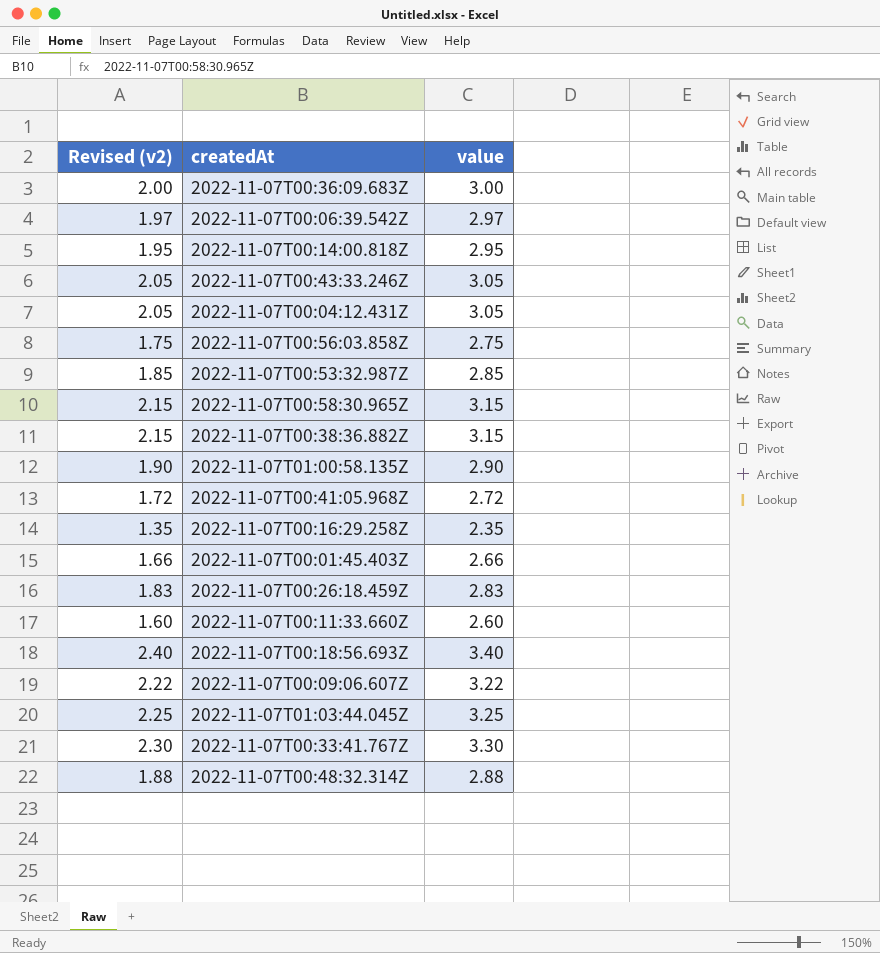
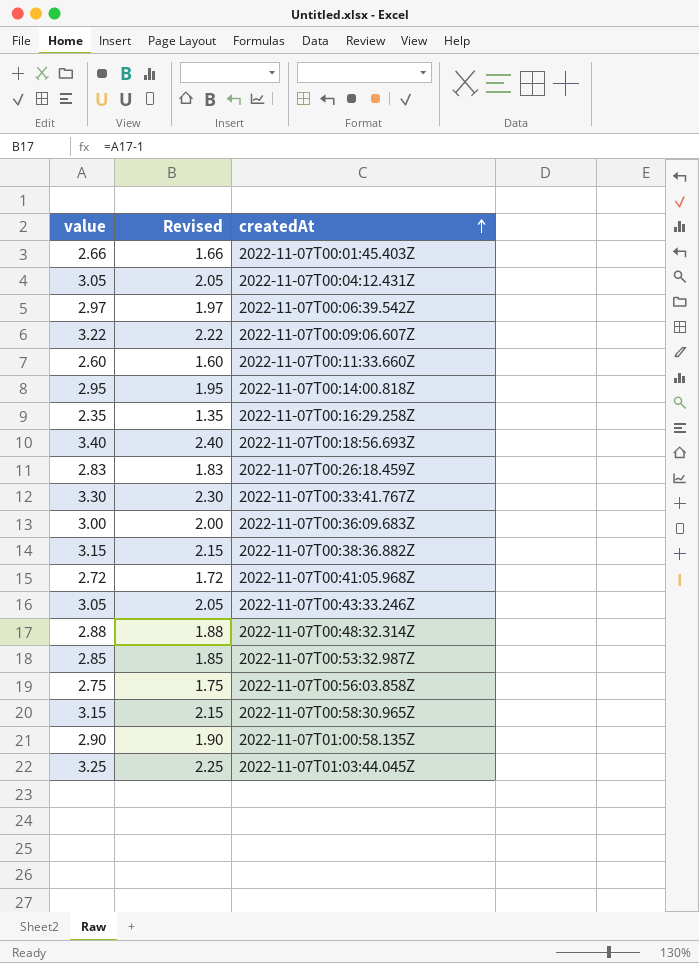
row order: none -> createdAt ascending
column value | position: 3 -> 1
column name: Revised (v2) -> Revised

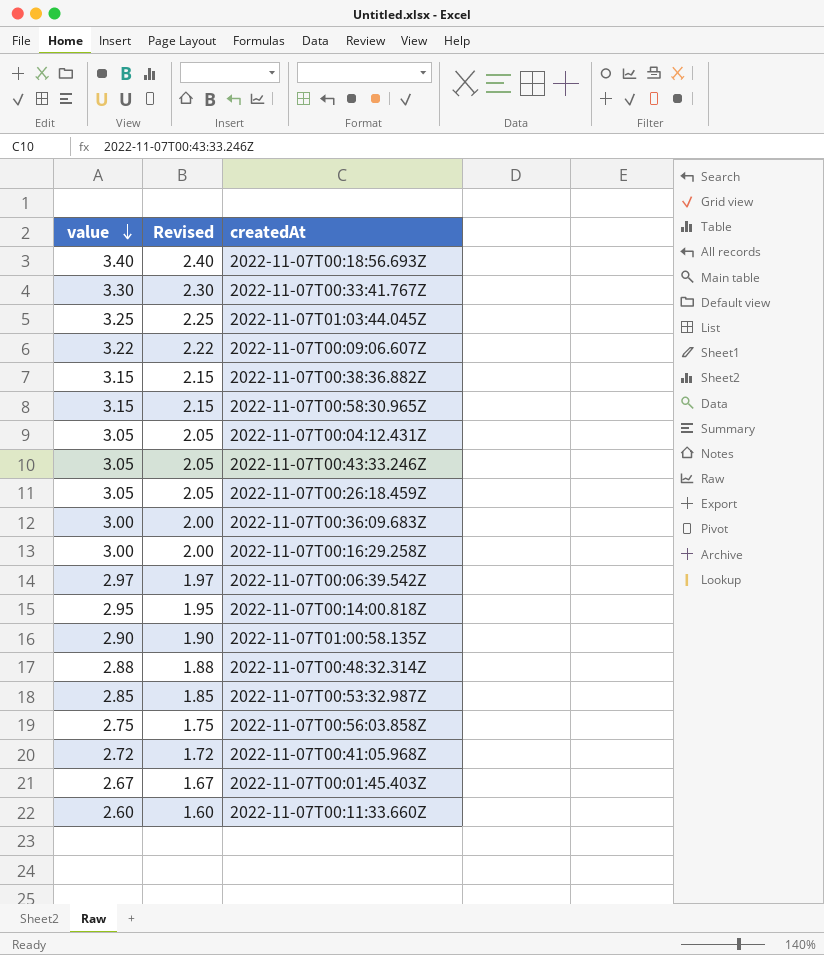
row order: createdAt ascending -> value descending
2022-11-07T00:26:18.459Z | value: 2.83 -> 3.05
2022-11-07T00:26:18.459Z | Revised: 1.83 -> 2.05
2022-11-07T00:16:29.258Z | value: 2.35 -> 3.00
2022-11-07T00:16:29.258Z | Revised: 1.35 -> 2.00
2022-11-07T00:01:45.403Z | value: 2.66 -> 2.67
2022-11-07T00:01:45.403Z | Revised: 1.66 -> 1.67

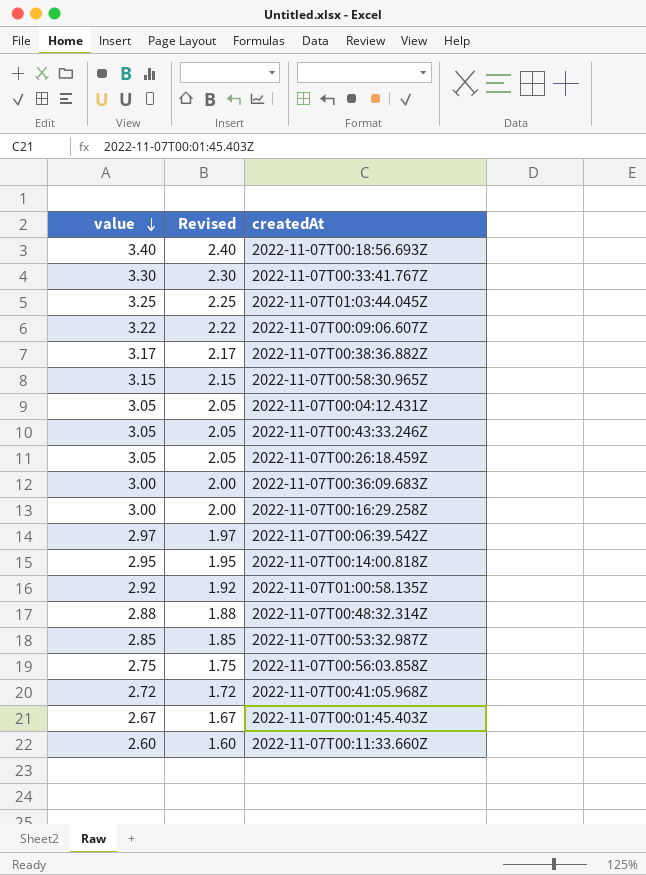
2022-11-07T00:38:36.882Z | value: 3.15 -> 3.17
2022-11-07T00:38:36.882Z | Revised: 2.15 -> 2.17
2022-11-07T01:00:58.135Z | value: 2.90 -> 2.92
2022-11-07T01:00:58.135Z | Revised: 1.90 -> 1.92

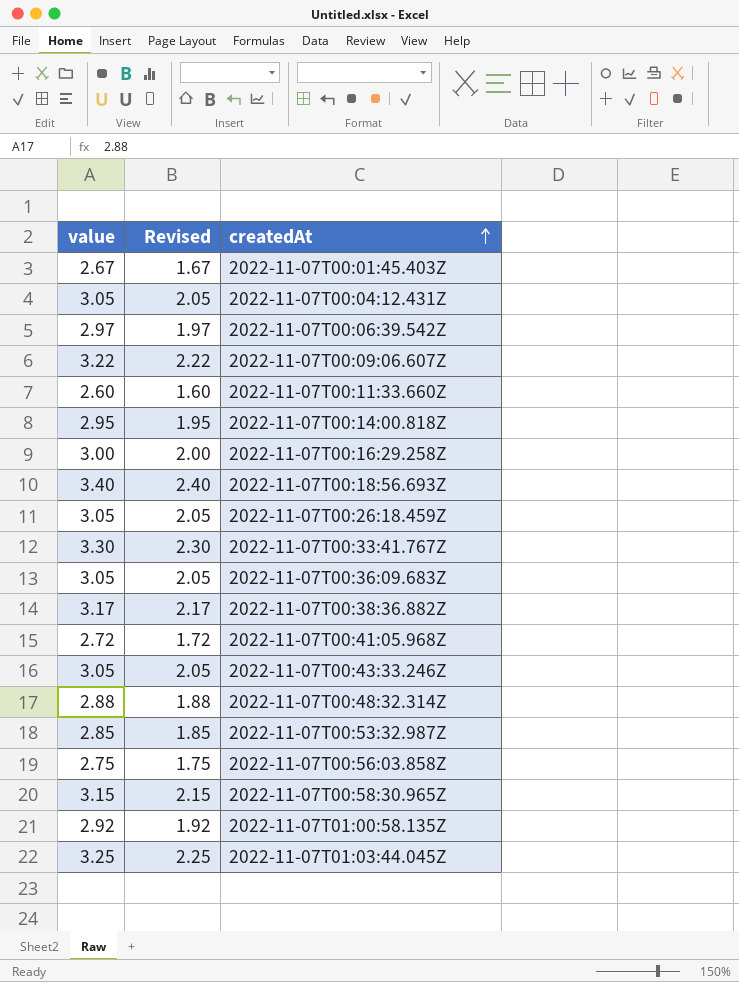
row order: value descending -> createdAt ascending
2022-11-07T00:36:09.683Z | value: 3.00 -> 3.05
2022-11-07T00:36:09.683Z | Revised: 2.00 -> 2.05

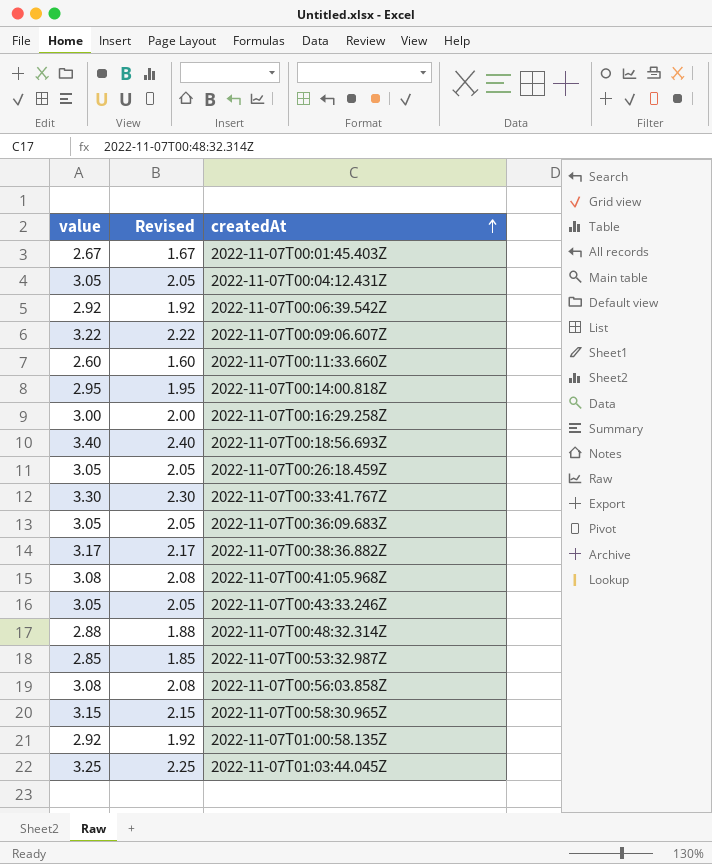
2022-11-07T00:06:39.542Z | value: 2.97 -> 2.92
2022-11-07T00:06:39.542Z | Revised: 1.97 -> 1.92
2022-11-07T00:41:05.968Z | value: 2.72 -> 3.08
2022-11-07T00:41:05.968Z | Revised: 1.72 -> 2.08
2022-11-07T00:56:03.858Z | value: 2.75 -> 3.08
2022-11-07T00:56:03.858Z | Revised: 1.75 -> 2.08

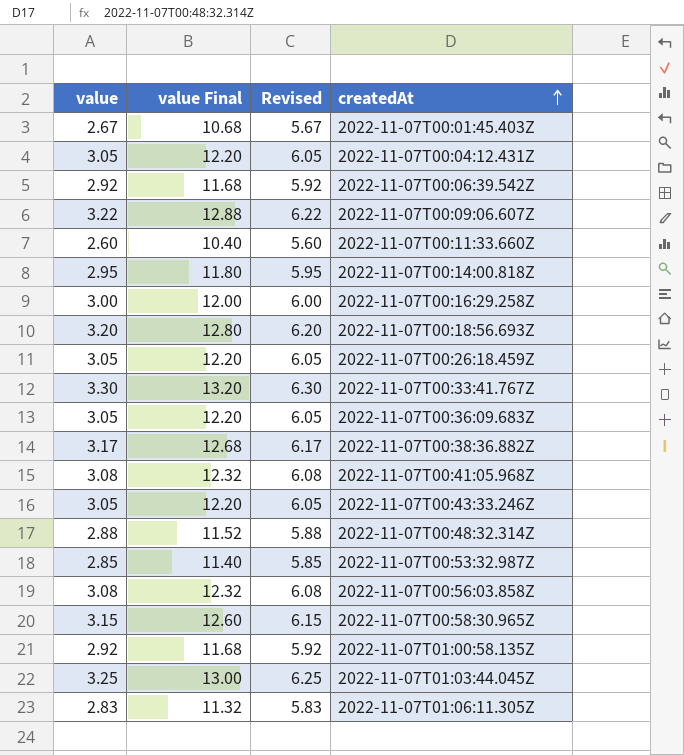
column value Final | formula: none -> [value] * 4
column Revised | formula: [value] - 1 -> [value] + 3
2022-11-07T00:18:56.693Z | value: 3.40 -> 3.20
row 2022-11-07T01:06:11.305Z: none -> 2.83 | 11.32 | 5.83

